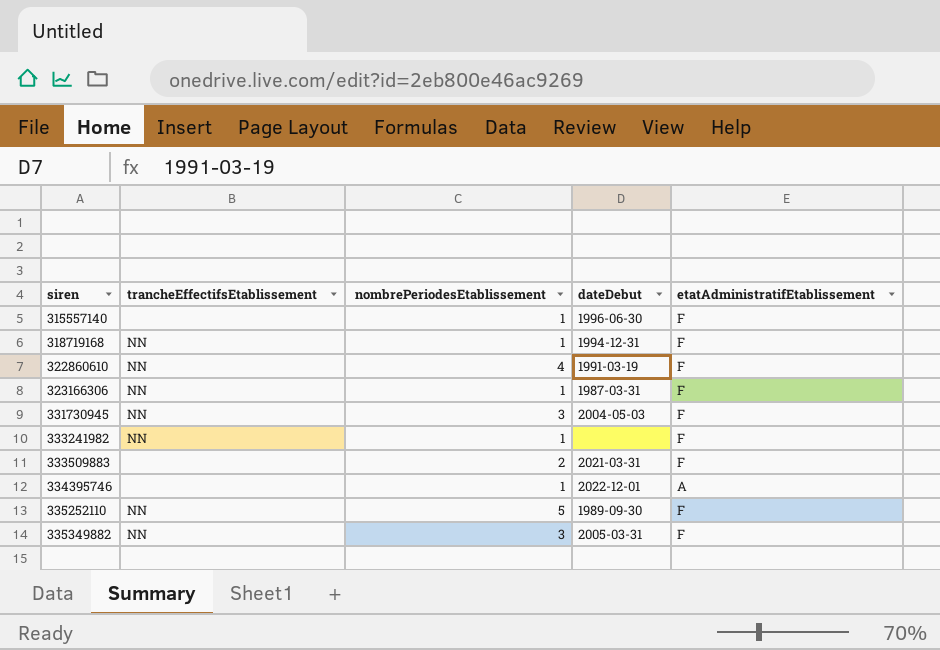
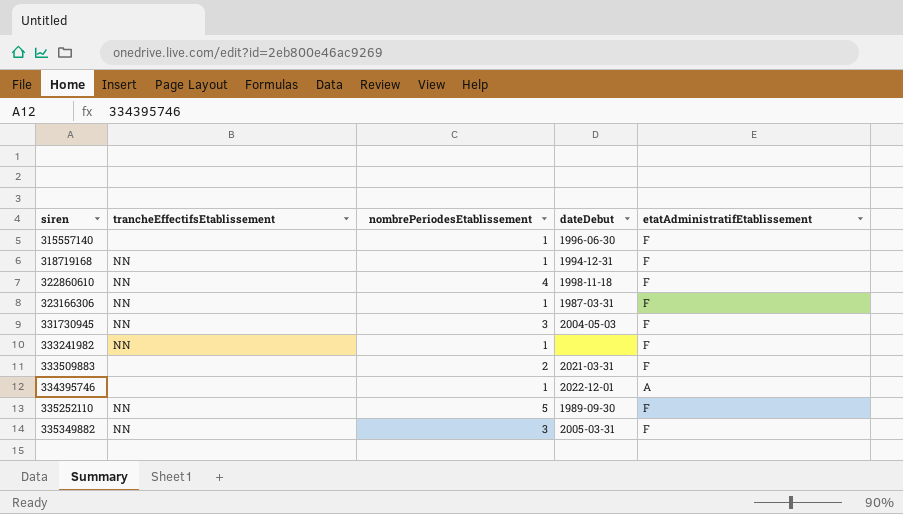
322860610 | dateDebut: 1991-03-19 -> 1998-11-18

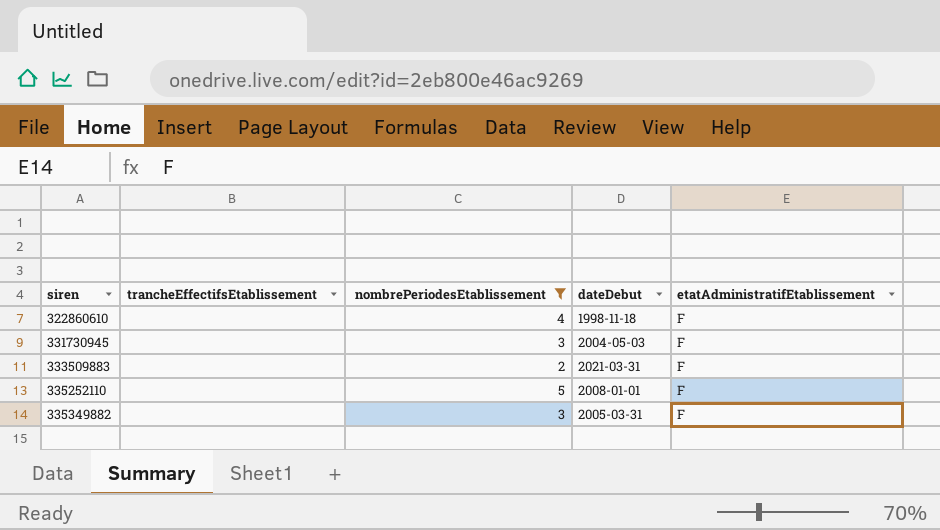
filter: none -> nombrePeriodesEtablissement != 1
322860610 | trancheEffectifsEtablissement: NN -> none
331730945 | trancheEffectifsEtablissement: NN -> none
335252110 | trancheEffectifsEtablissement: NN -> none
335252110 | dateDebut: 1989-09-30 -> 2008-01-01
335349882 | trancheEffectifsEtablissement: NN -> none

